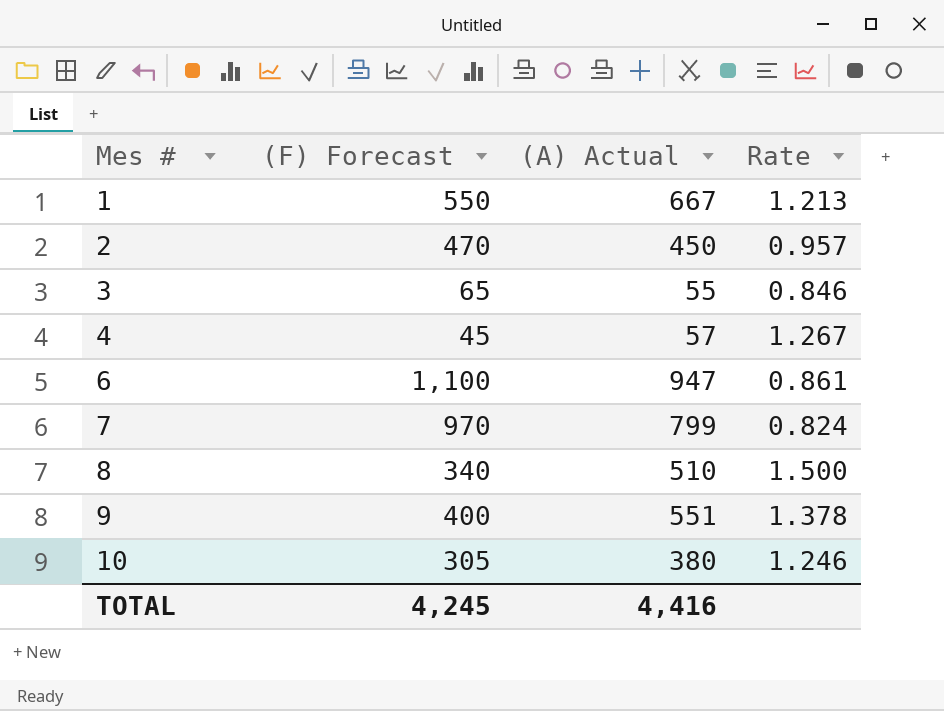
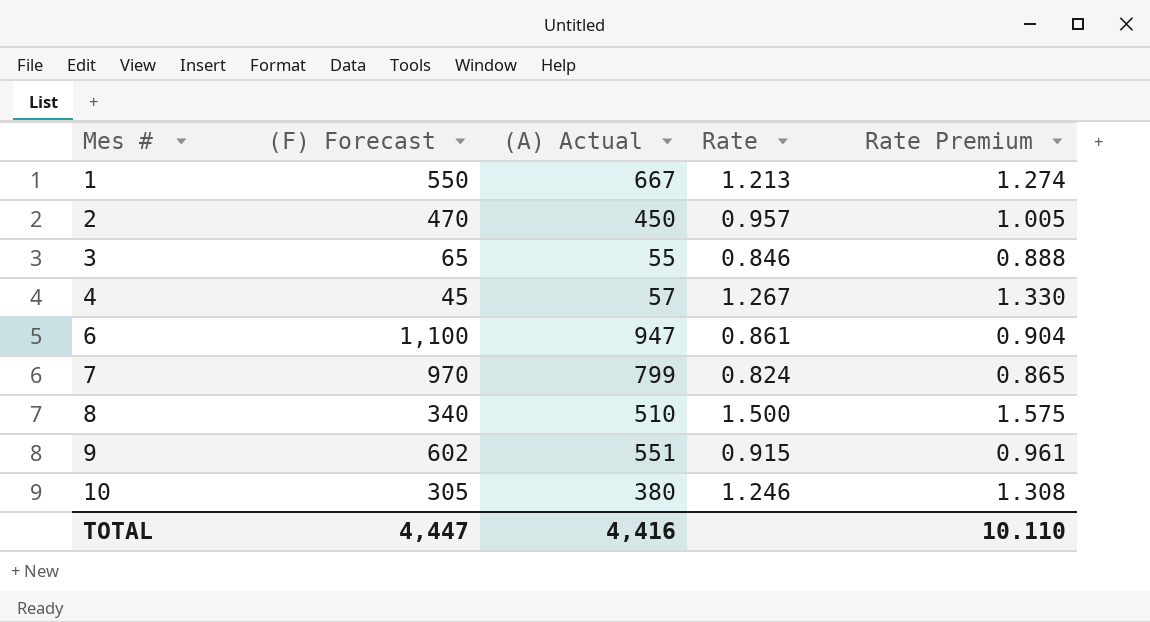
column Rate Premium | formula: none -> [Rate] * 1.05
9 | (F) Forecast: 400 -> 602
9 | Rate: 1.378 -> 0.915
TOTAL | (F) Forecast: 4,245 -> 4,447

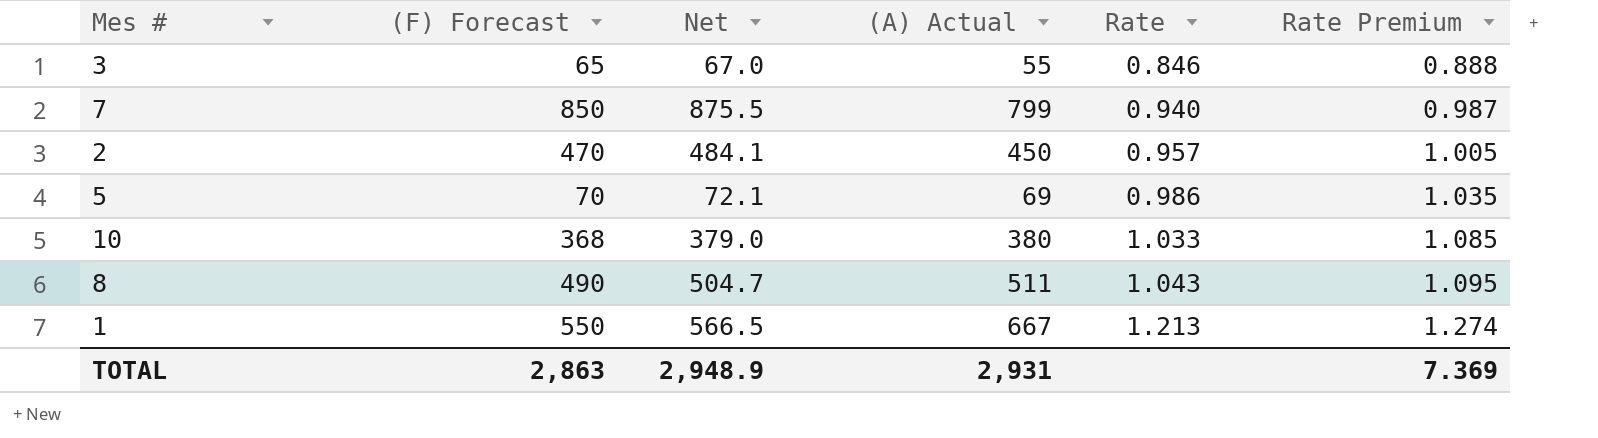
row order: Mes # ascending -> Rate ascending
column Net | formula: none -> [(F) Forecast] * 1.03
row 4: 45 | 57 | 1.267 | 1.330 -> none
row 6: 1,100 | 947 | 0.861 | 0.904 -> none
row 9: 602 | 551 | 0.915 | 0.961 -> none
7 | (F) Forecast: 970 -> 850
7 | Rate: 0.824 -> 0.940
7 | Rate Premium: 0.865 -> 0.987
row 5: none -> 70 | 72.1 | 69 | 0.986 | 1.035
10 | (F) Forecast: 305 -> 368
10 | Rate: 1.246 -> 1.033
10 | Rate Premium: 1.308 -> 1.085
8 | (F) Forecast: 340 -> 490
8 | (A) Actual: 510 -> 511
8 | Rate: 1.500 -> 1.043
8 | Rate Premium: 1.575 -> 1.095
TOTAL | (F) Forecast: 4,447 -> 2,863
TOTAL | (A) Actual: 4,416 -> 2,931
TOTAL | Rate Premium: 10.110 -> 7.369

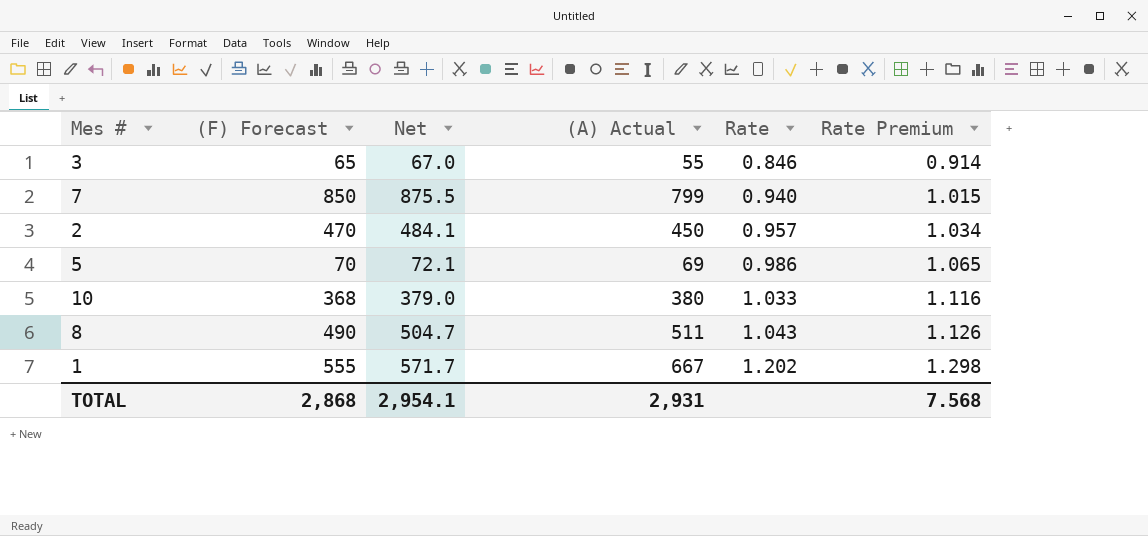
column Rate Premium | formula: [Rate] * 1.05 -> [Rate] * 1.08
1 | (F) Forecast: 550 -> 555
1 | Net: 566.5 -> 571.7
1 | Rate: 1.213 -> 1.202
TOTAL | (F) Forecast: 2,863 -> 2,868
TOTAL | Net: 2,948.9 -> 2,954.1
TOTAL | Rate Premium: 7.369 -> 7.568

